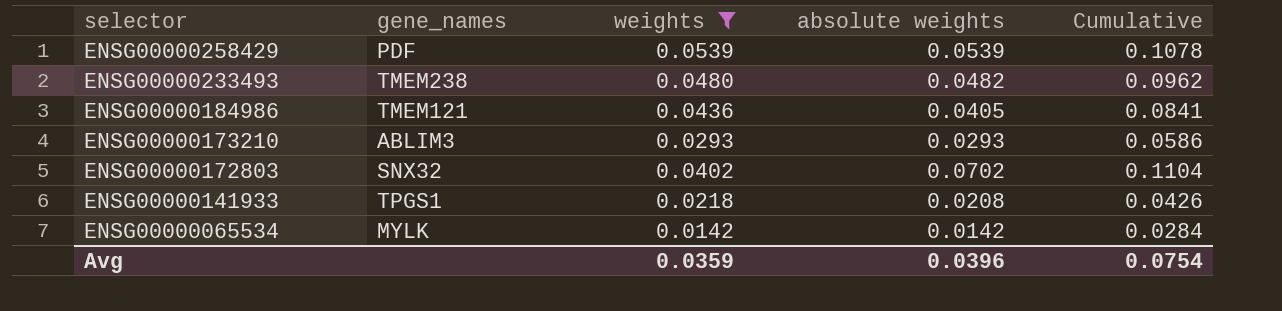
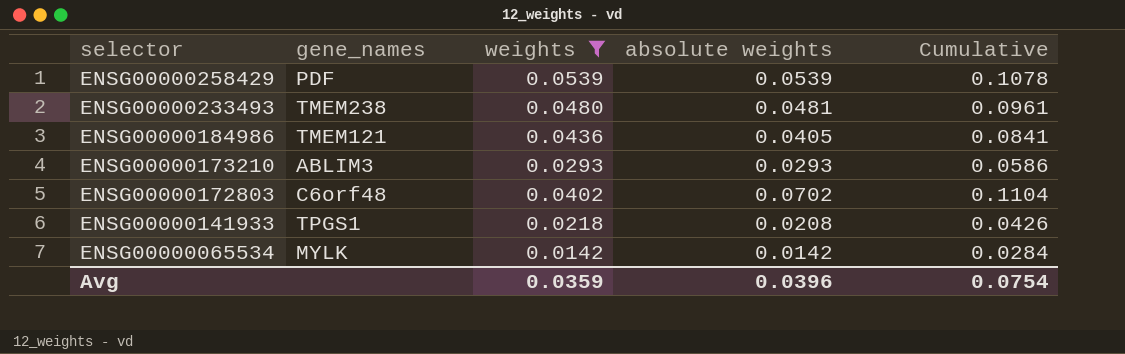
ENSG00000233493 | absolute weights: 0.0482 -> 0.0481
ENSG00000233493 | Cumulative: 0.0962 -> 0.0961
ENSG00000172803 | gene_names: SNX32 -> C6orf48

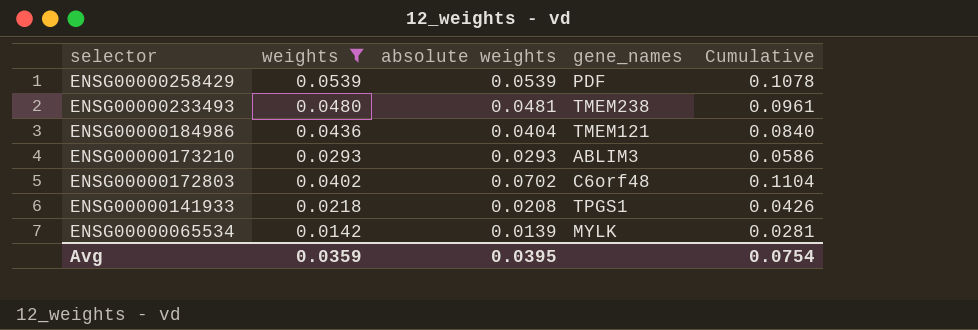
column gene_names | position: 2 -> 4
ENSG00000184986 | absolute weights: 0.0405 -> 0.0404
ENSG00000184986 | Cumulative: 0.0841 -> 0.0840
ENSG00000065534 | absolute weights: 0.0142 -> 0.0139
ENSG00000065534 | Cumulative: 0.0284 -> 0.0281
Avg | absolute weights: 0.0396 -> 0.0395

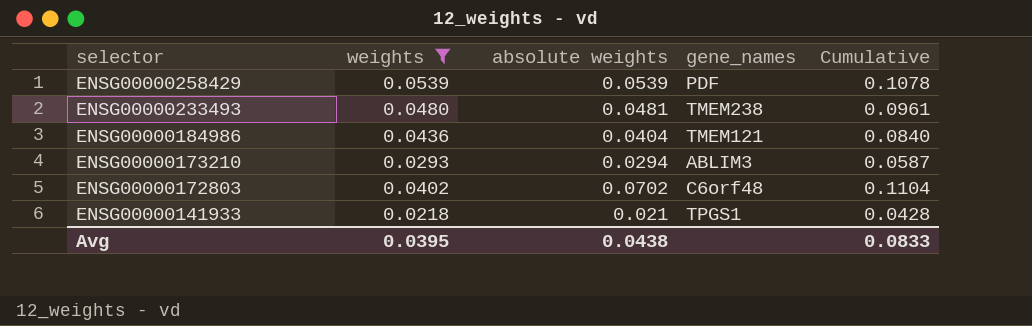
row ENSG00000065534: 0.0142 | 0.0139 | MYLK | 0.0281 -> none
ENSG00000173210 | absolute weights: 0.0293 -> 0.0294
ENSG00000173210 | Cumulative: 0.0586 -> 0.0587
ENSG00000141933 | absolute weights: 0.0208 -> 0.021
ENSG00000141933 | Cumulative: 0.0426 -> 0.0428
Avg | weights: 0.0359 -> 0.0395
Avg | absolute weights: 0.0395 -> 0.0438
Avg | Cumulative: 0.0754 -> 0.0833

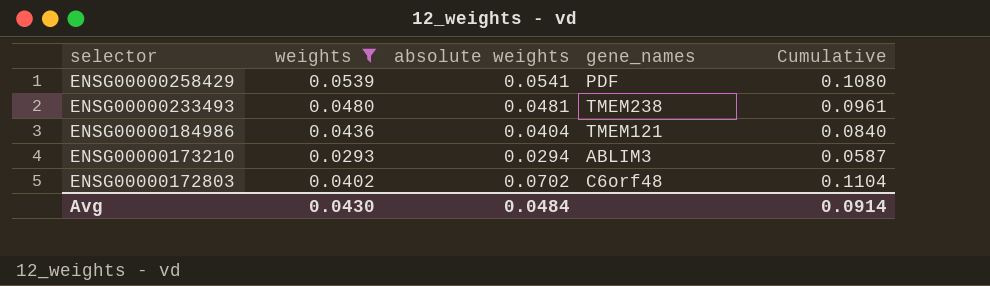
row ENSG00000141933: 0.0218 | 0.021 | TPGS1 | 0.0428 -> none
ENSG00000258429 | absolute weights: 0.0539 -> 0.0541
ENSG00000258429 | Cumulative: 0.1078 -> 0.1080
Avg | weights: 0.0395 -> 0.0430
Avg | absolute weights: 0.0438 -> 0.0484
Avg | Cumulative: 0.0833 -> 0.0914

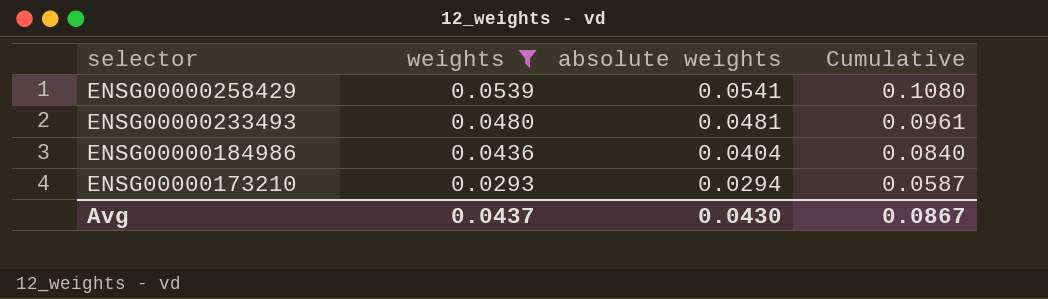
column gene_names | position: 4 -> none
row ENSG00000172803: 0.0402 | 0.0702 | C6orf48 | 0.1104 -> none
Avg | weights: 0.0430 -> 0.0437
Avg | absolute weights: 0.0484 -> 0.0430
Avg | Cumulative: 0.0914 -> 0.0867

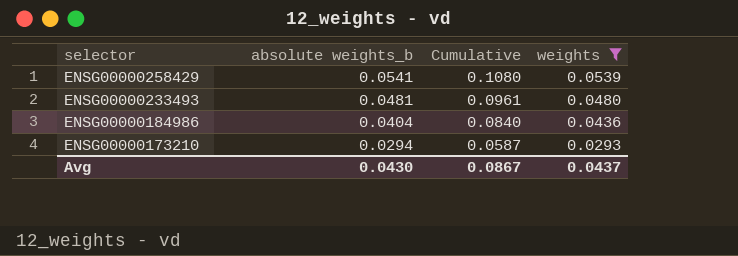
column name: absolute weights -> absolute weights_b
column weights | position: 2 -> 4

